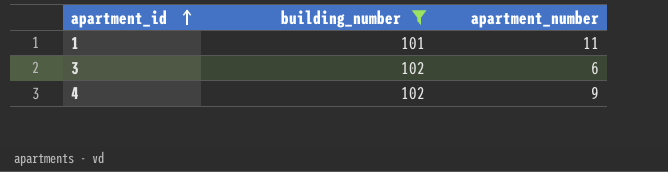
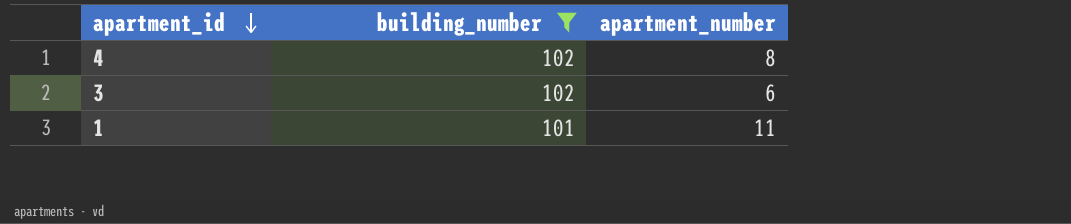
row order: apartment_id ascending -> apartment_id descending
4 | apartment_number: 9 -> 8

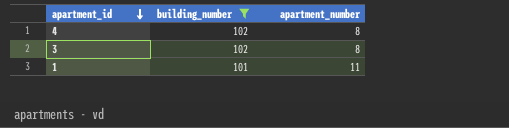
3 | apartment_number: 6 -> 8

